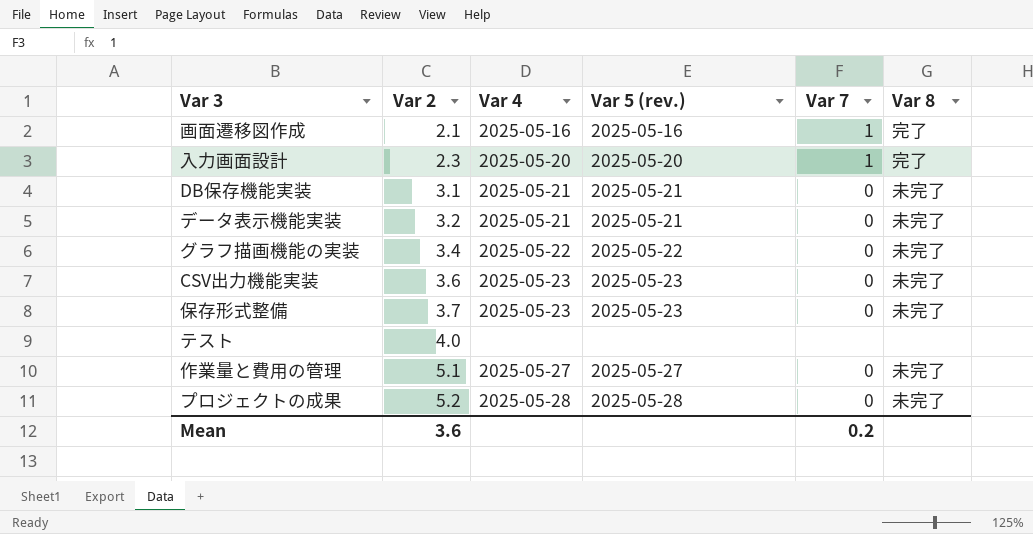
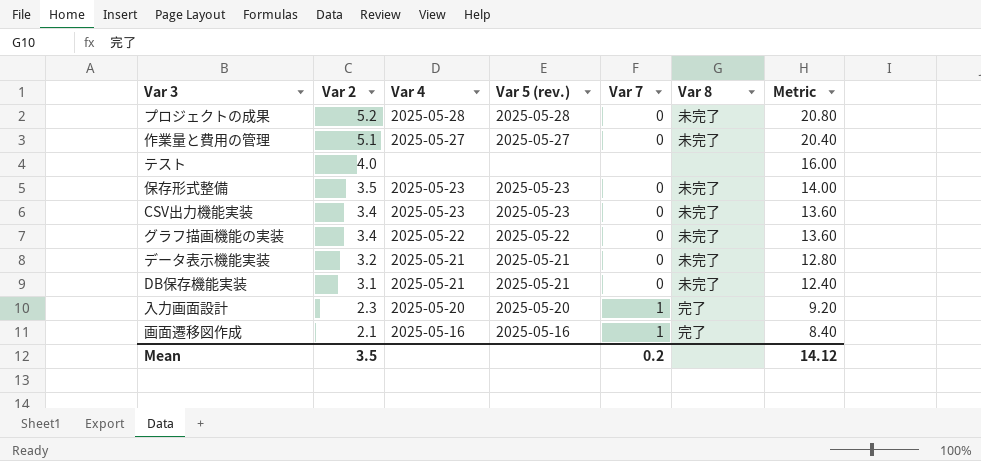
row order: Var 2 ascending -> Var 2 descending
column Metric | formula: none -> [Var 2] * 4
保存形式整備 | Var 2: 3.7 -> 3.5
CSV出力機能実装 | Var 2: 3.6 -> 3.4
Mean | Var 2: 3.6 -> 3.5

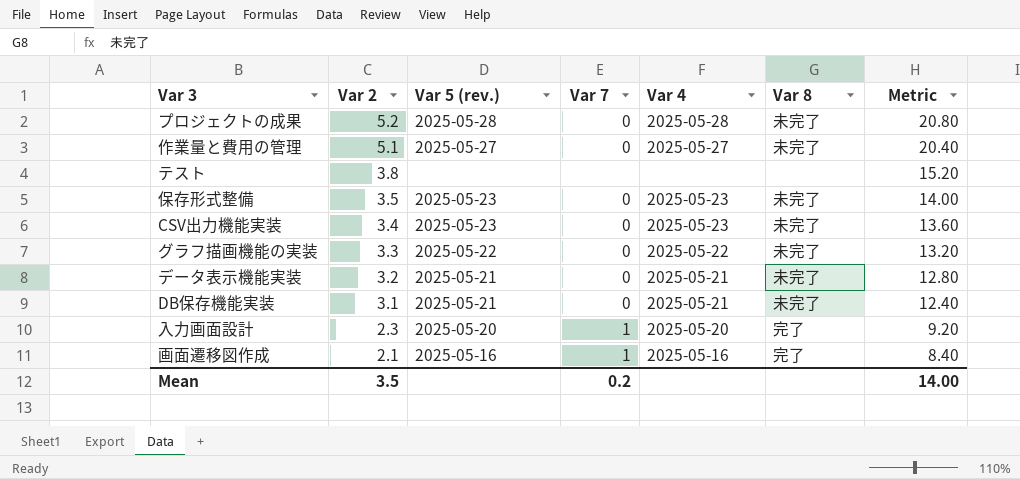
column Var 4 | position: 3 -> 5
テスト | Var 2: 4.0 -> 3.8
テスト | Metric: 16.00 -> 15.20
グラフ描画機能の実装 | Var 2: 3.4 -> 3.3
グラフ描画機能の実装 | Metric: 13.60 -> 13.20
Mean | Metric: 14.12 -> 14.00

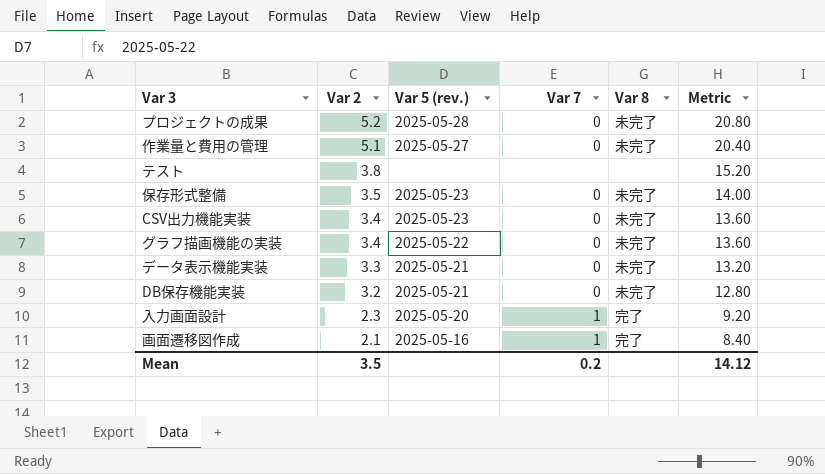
column Var 4 | position: 5 -> none
グラフ描画機能の実装 | Var 2: 3.3 -> 3.4
グラフ描画機能の実装 | Metric: 13.20 -> 13.60
データ表示機能実装 | Var 2: 3.2 -> 3.3
データ表示機能実装 | Metric: 12.80 -> 13.20
DB保存機能実装 | Var 2: 3.1 -> 3.2
DB保存機能実装 | Metric: 12.40 -> 12.80
Mean | Metric: 14.00 -> 14.12

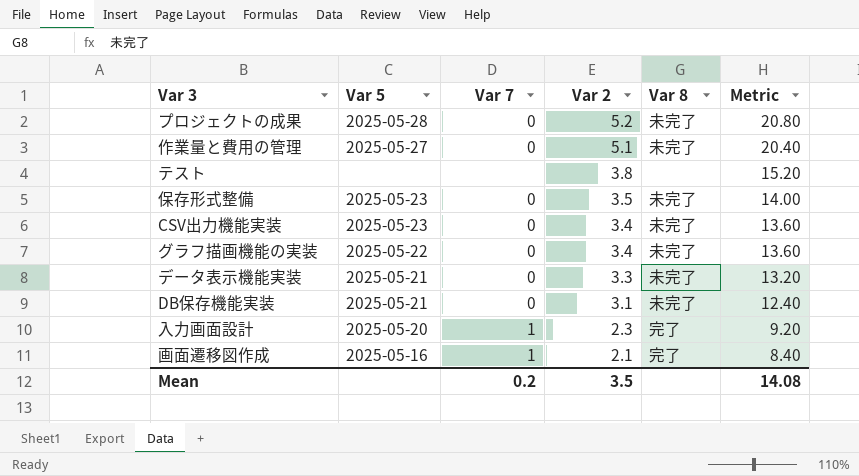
column name: Var 5 (rev.) -> Var 5
column Var 2 | position: 2 -> 4
DB保存機能実装 | Var 2: 3.2 -> 3.1
DB保存機能実装 | Metric: 12.80 -> 12.40
Mean | Metric: 14.12 -> 14.08

